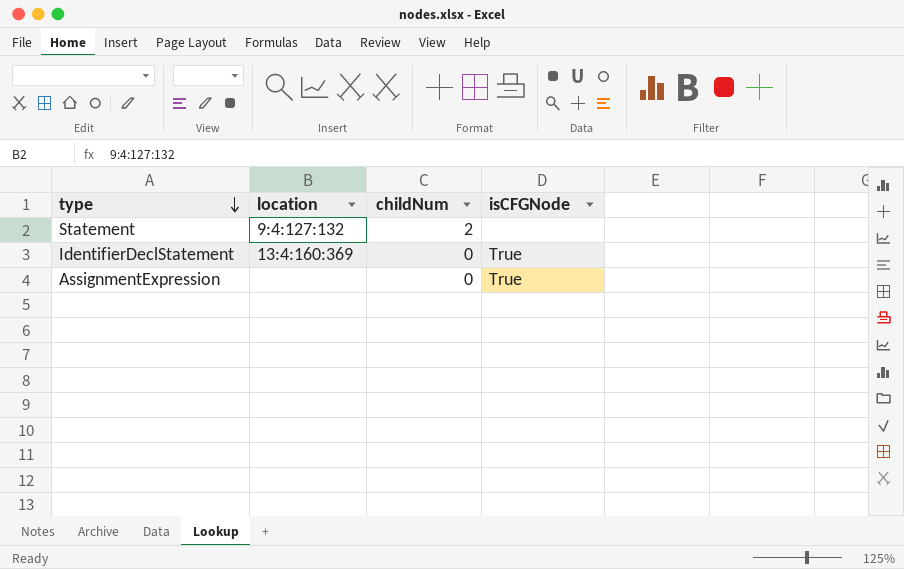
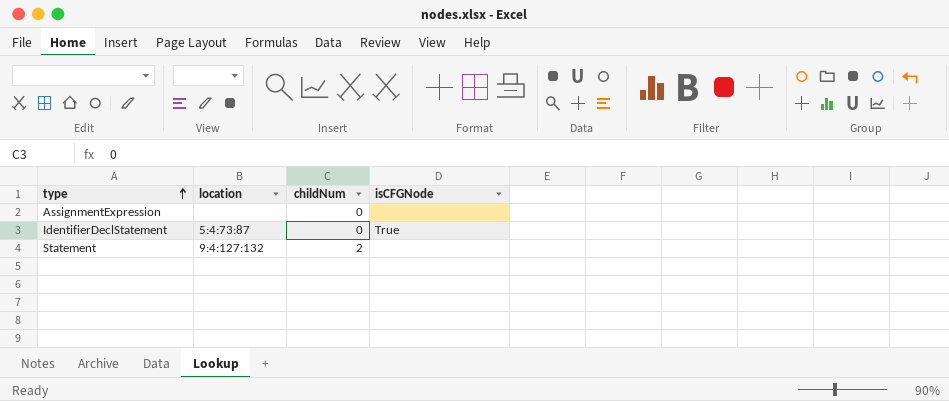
row order: type descending -> type ascending
AssignmentExpression | isCFGNode: True -> none
IdentifierDeclStatement | location: 13:4:160:369 -> 5:4:73:87

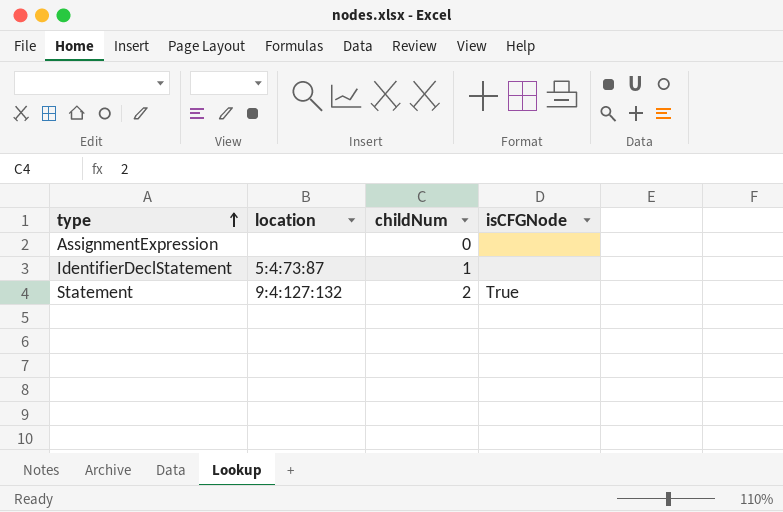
IdentifierDeclStatement | childNum: 0 -> 1
IdentifierDeclStatement | isCFGNode: True -> none
Statement | isCFGNode: none -> True

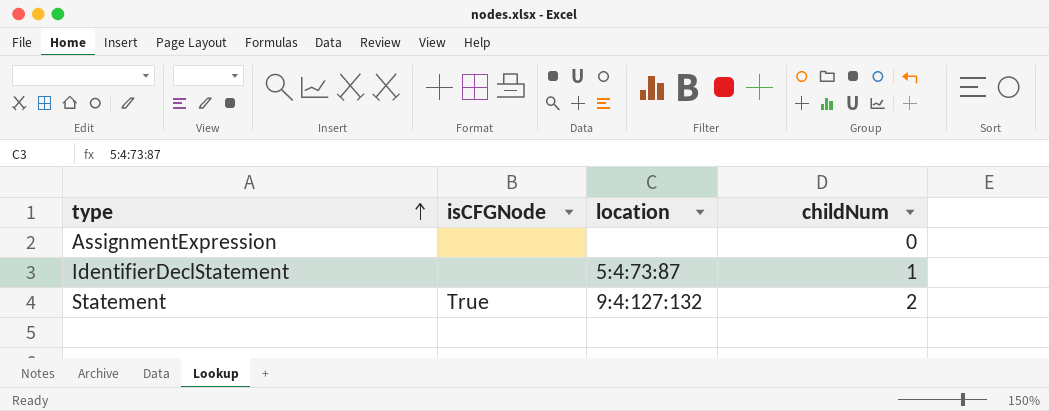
column isCFGNode | position: 4 -> 2

